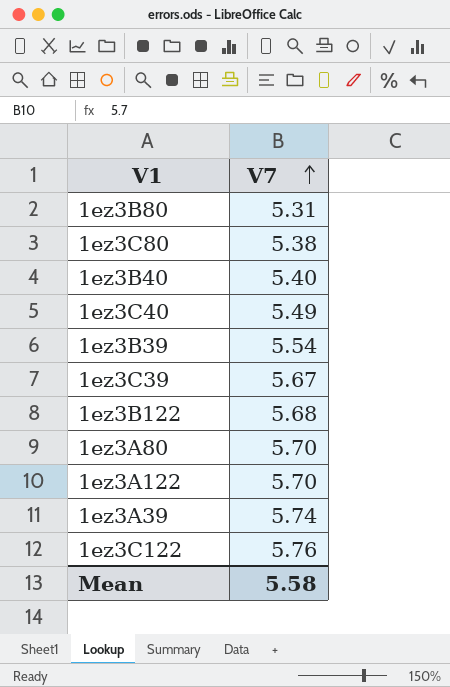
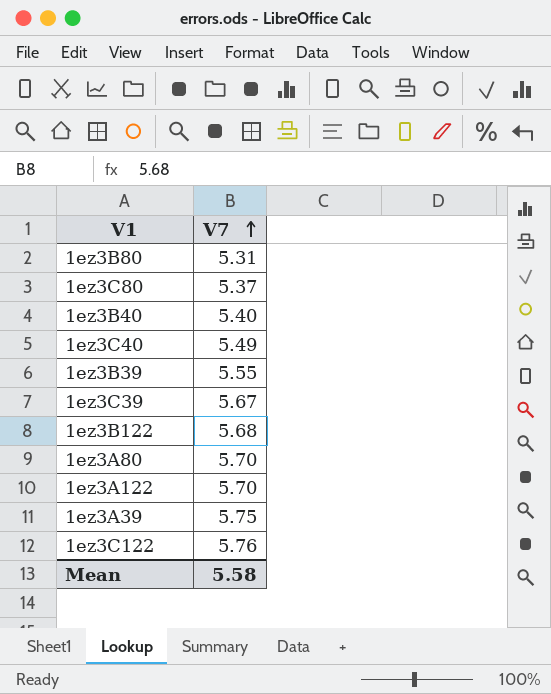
1ez3C80 | V7: 5.38 -> 5.37
1ez3B39 | V7: 5.54 -> 5.55
1ez3A39 | V7: 5.74 -> 5.75

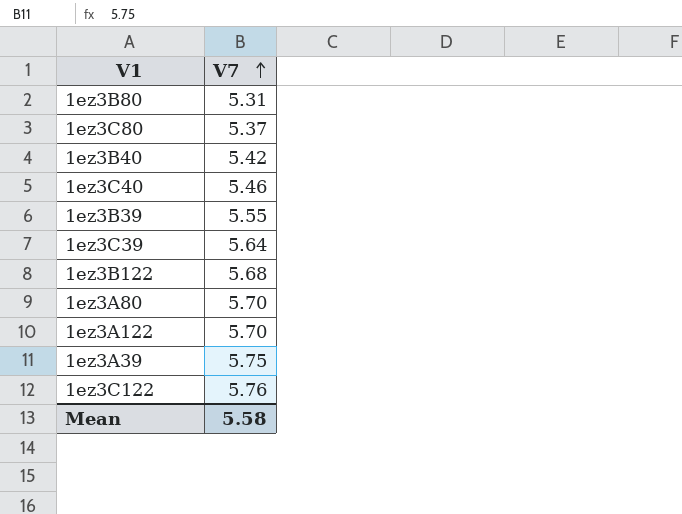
1ez3B40 | V7: 5.40 -> 5.42
1ez3C40 | V7: 5.49 -> 5.46
1ez3C39 | V7: 5.67 -> 5.64

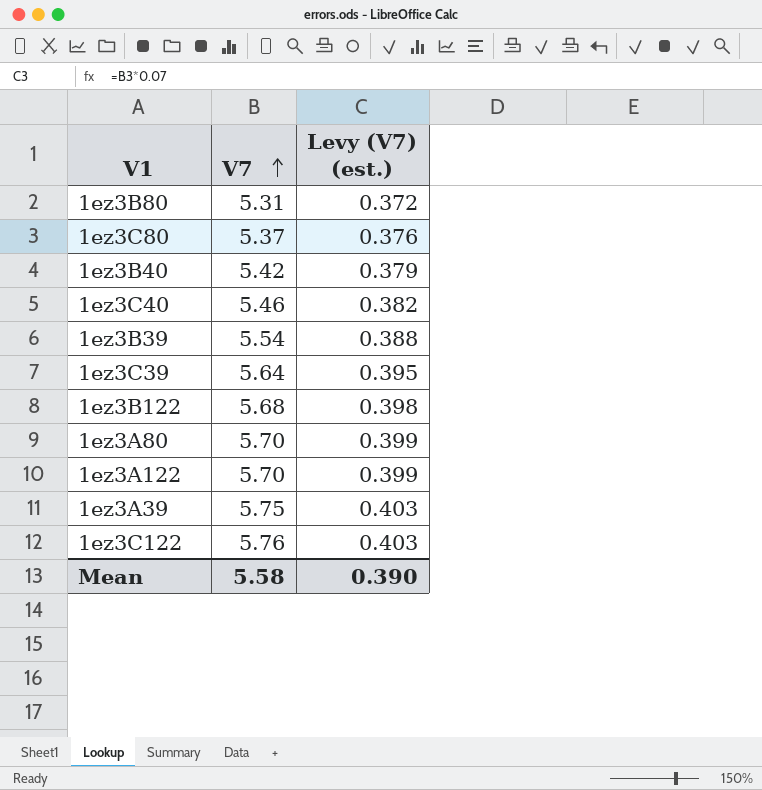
column Levy (V7) (est.) | formula: none -> [V7] * 0.07
1ez3B39 | V7: 5.55 -> 5.54

